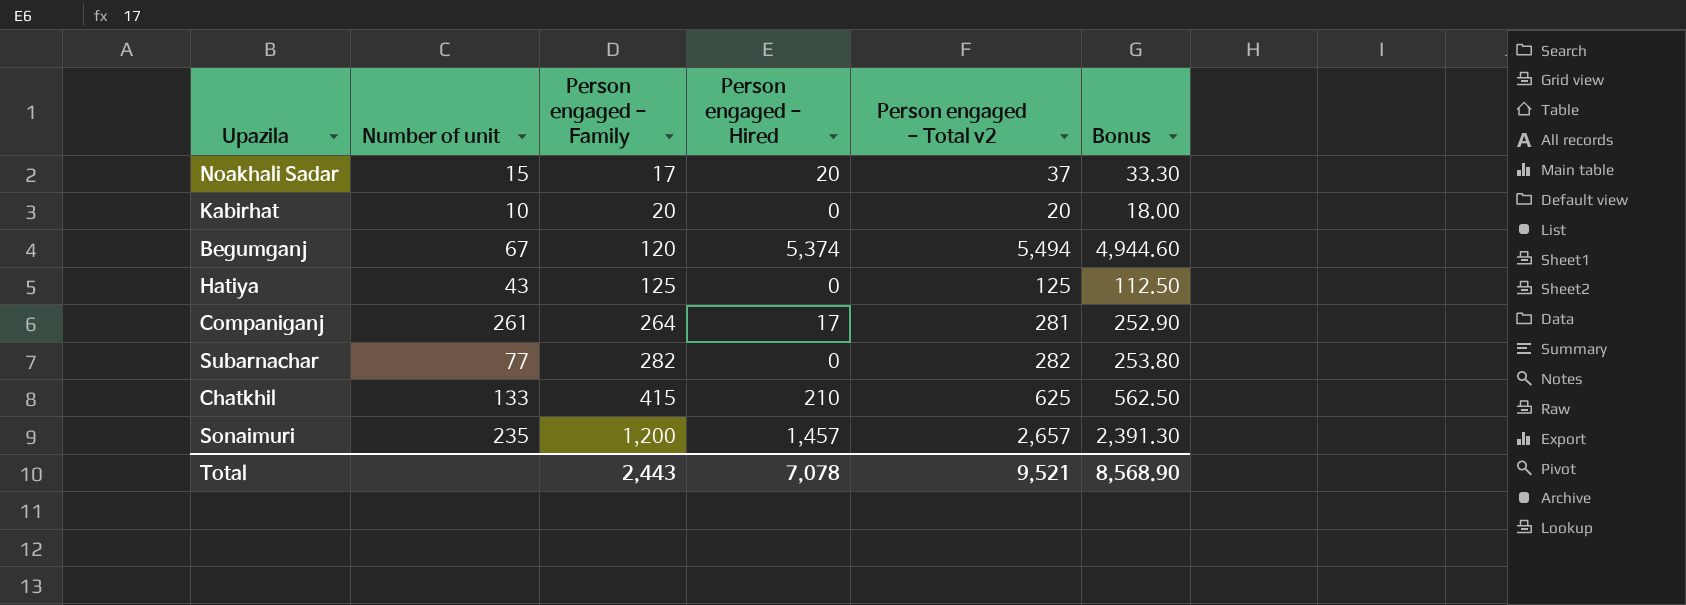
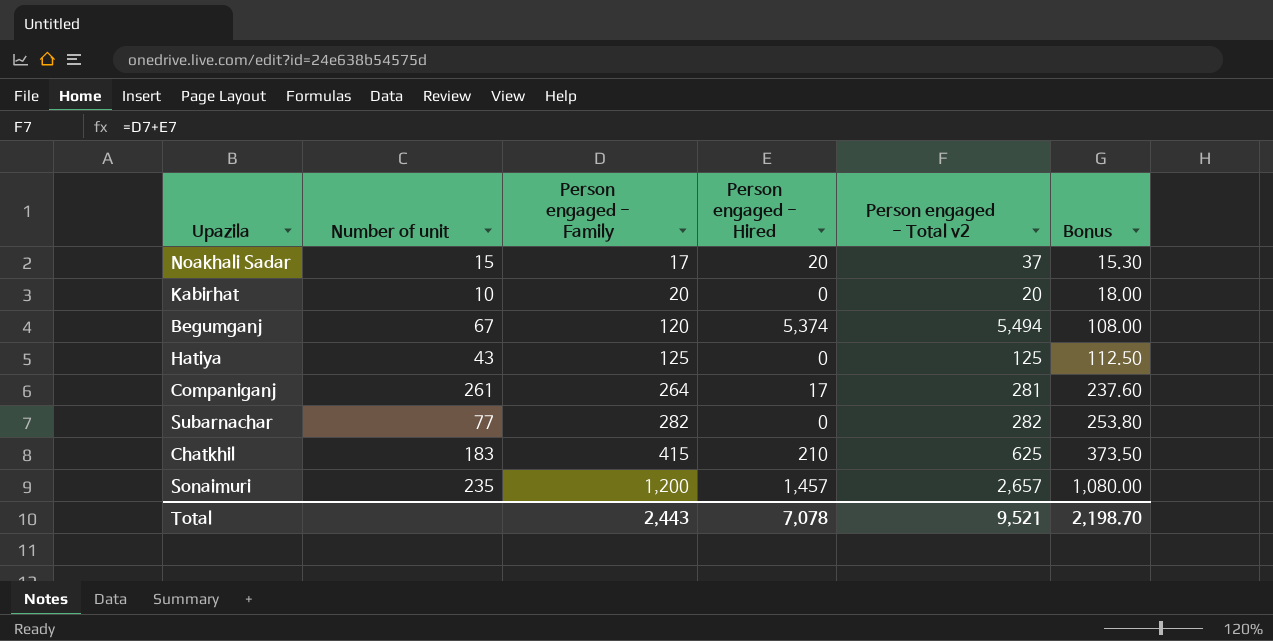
column Bonus | formula: [Person engaged - Total v2] * 0.9 -> [Person engaged - Family] * 0.9
Chatkhil | Number of unit: 133 -> 183
Total | Bonus: 8,568.90 -> 2,198.70

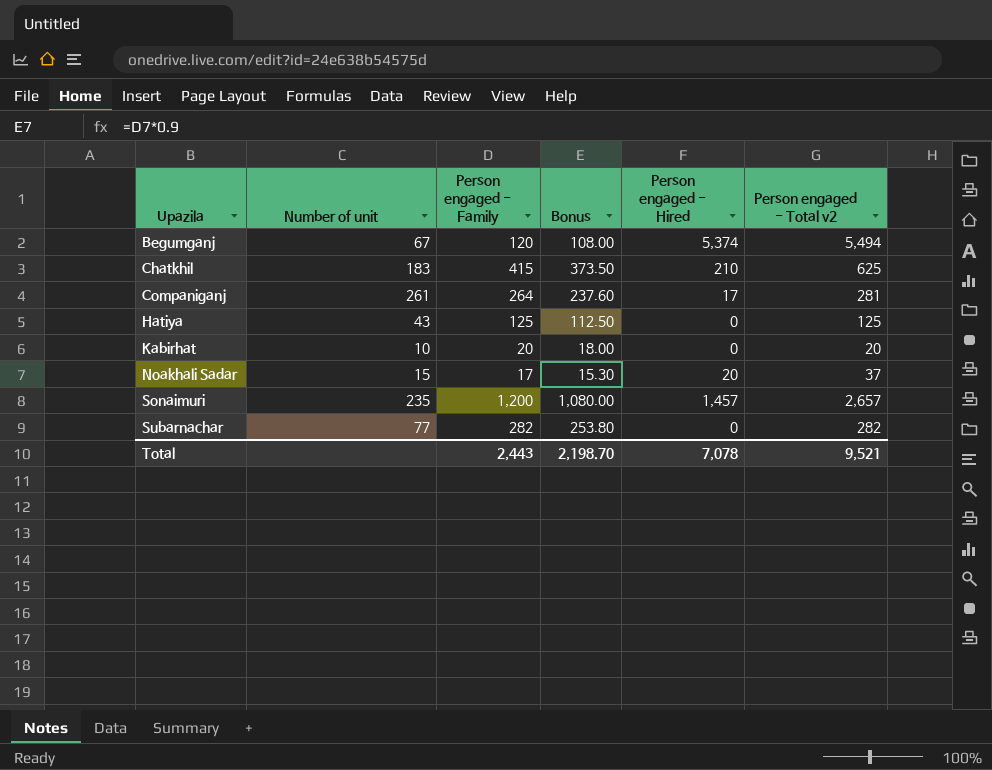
row order: Person engaged - Family ascending -> Upazila ascending
column Bonus | position: 6 -> 4

